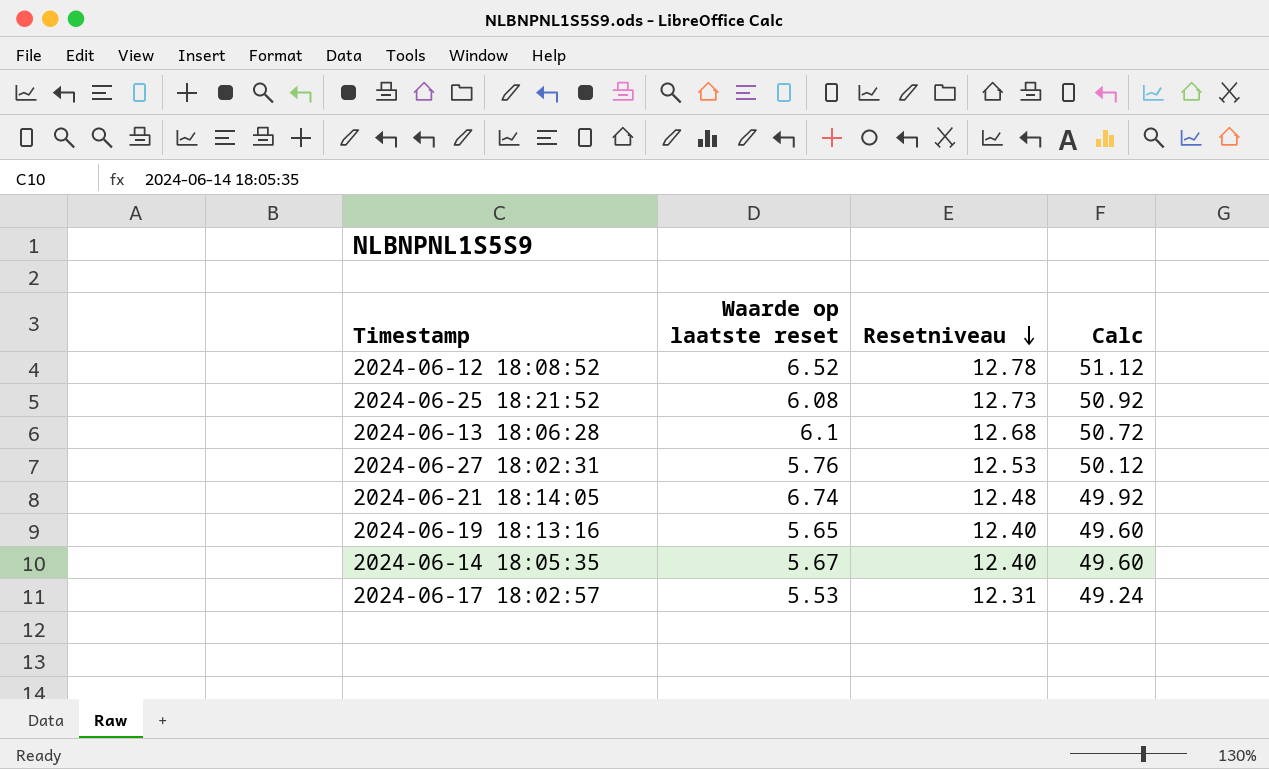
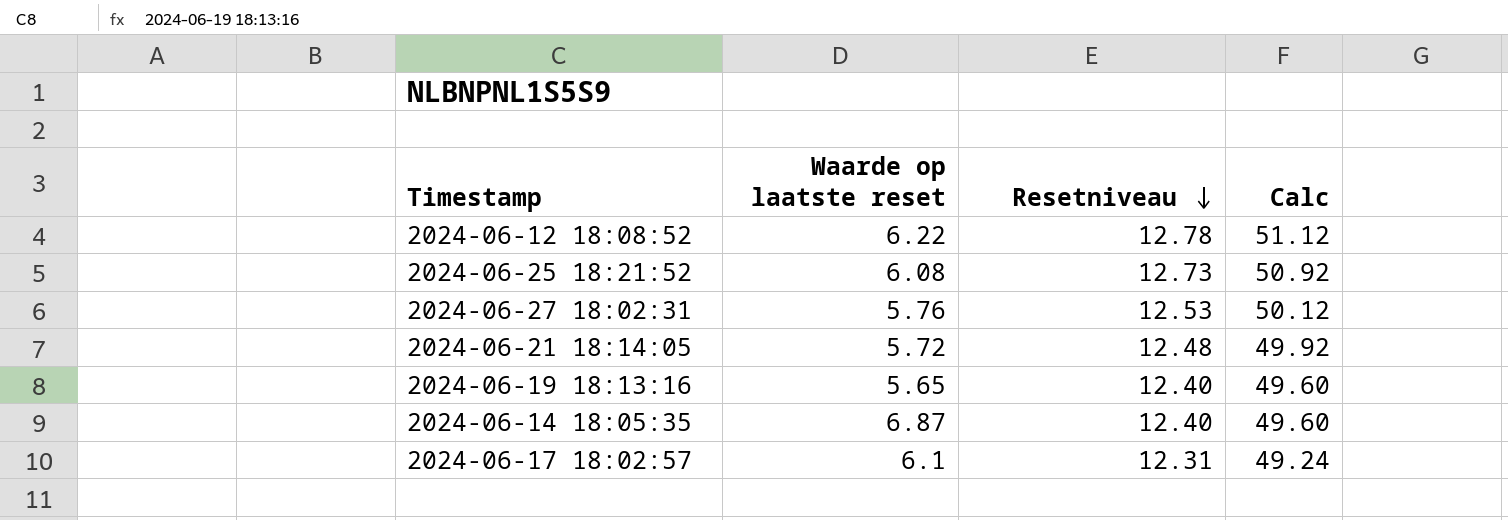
row 2024-06-13 18:06:28: 6.1 | 12.68 | 50.72 -> none
2024-06-12 18:08:52 | Waarde op laatste reset: 6.52 -> 6.22
2024-06-21 18:14:05 | Waarde op laatste reset: 6.74 -> 5.72
2024-06-14 18:05:35 | Waarde op laatste reset: 5.67 -> 6.87
2024-06-17 18:02:57 | Waarde op laatste reset: 5.53 -> 6.1

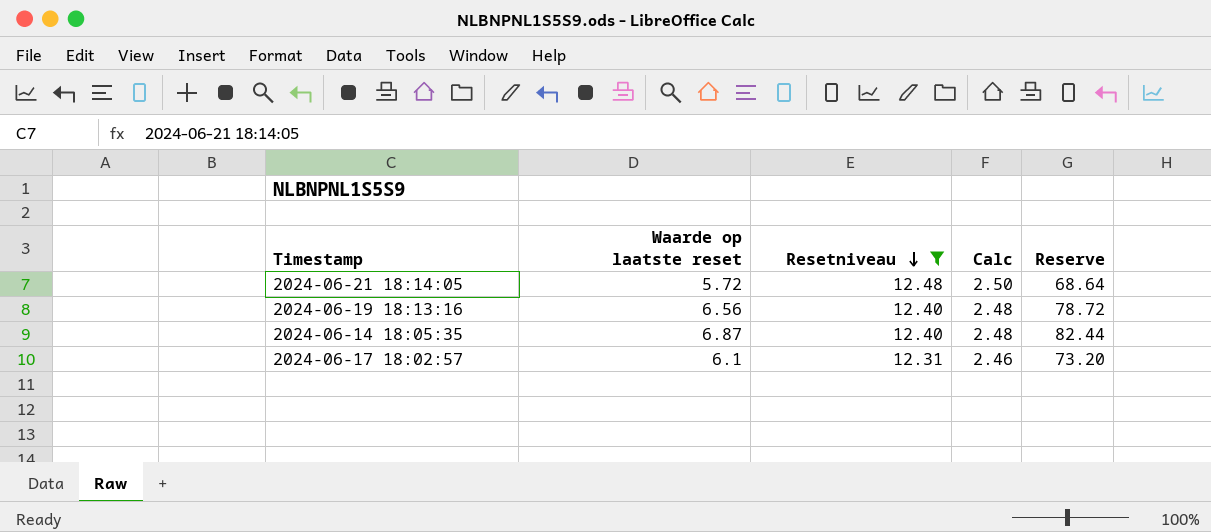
filter: none -> Resetniveau <= 12.48
column Calc | formula: [Resetniveau] * 4 -> [Resetniveau] * 0.2
column Reserve | formula: none -> [Waarde op laatste reset] * 12
2024-06-19 18:13:16 | Waarde op laatste reset: 5.65 -> 6.56

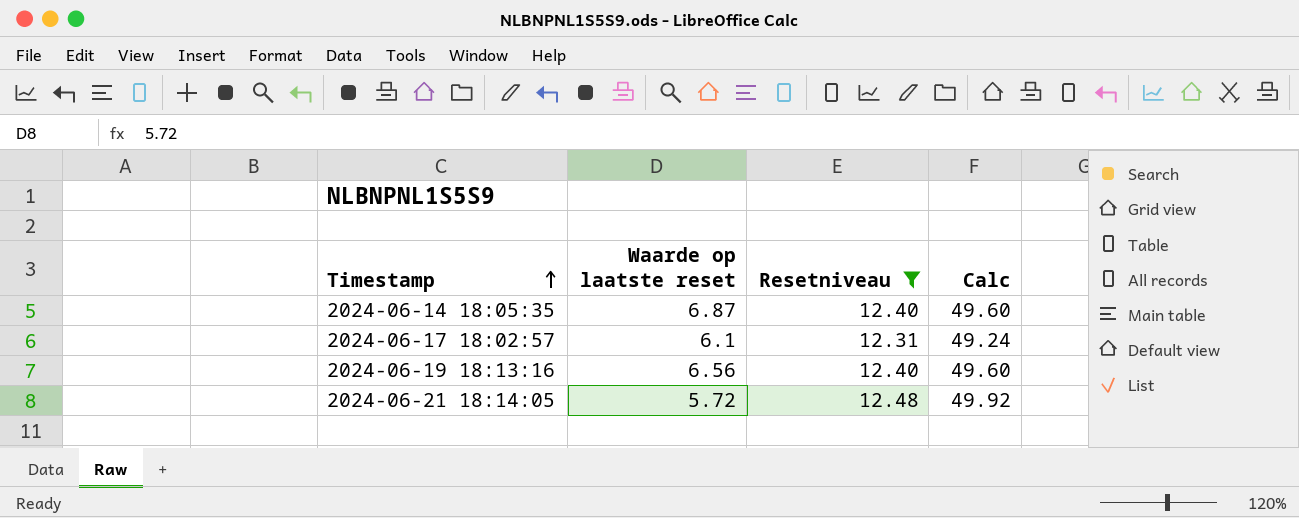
row order: Resetniveau descending -> Timestamp ascending
column Reserve | formula: [Waarde op laatste reset] * 12 -> none
column Calc | formula: [Resetniveau] * 0.2 -> [Resetniveau] * 4

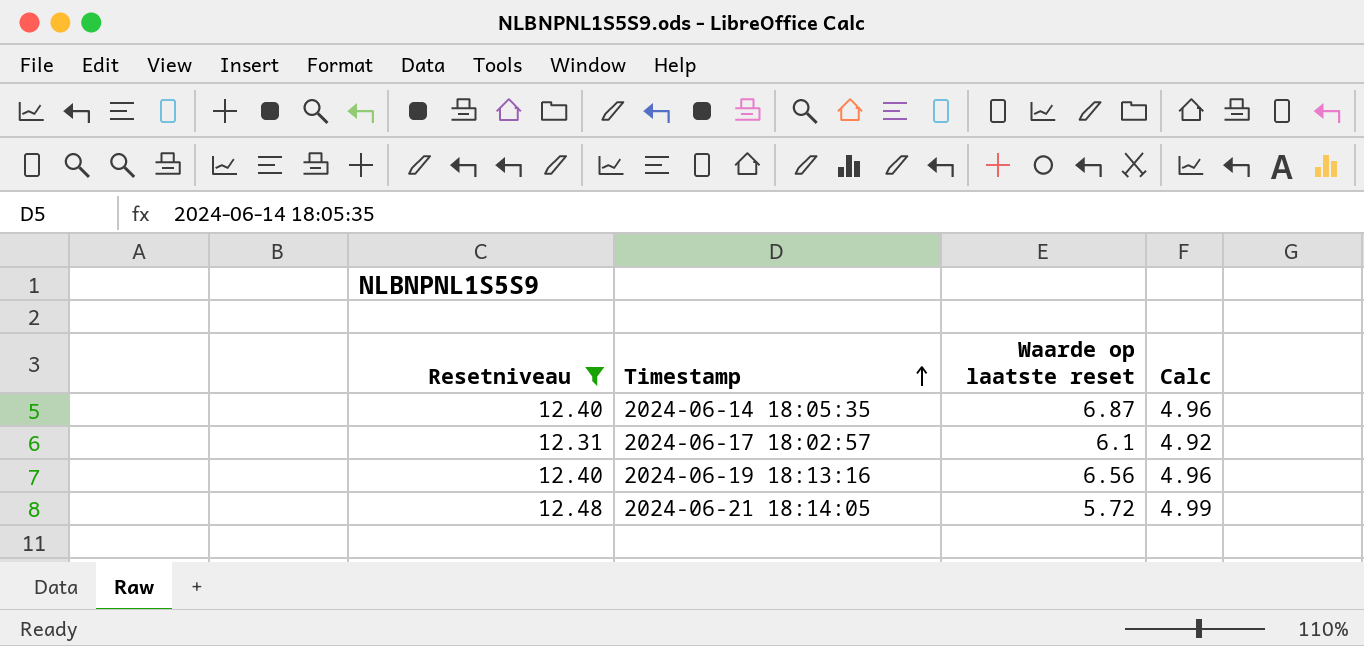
column Resetniveau | position: 3 -> 1
column Calc | formula: [Resetniveau] * 4 -> [Resetniveau] * 0.4

